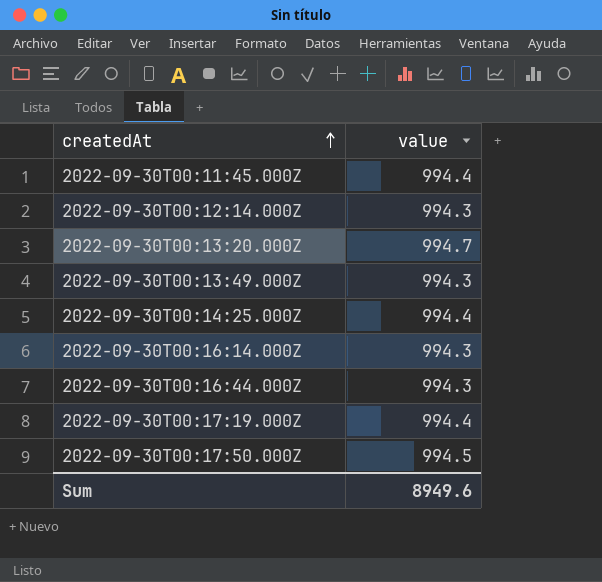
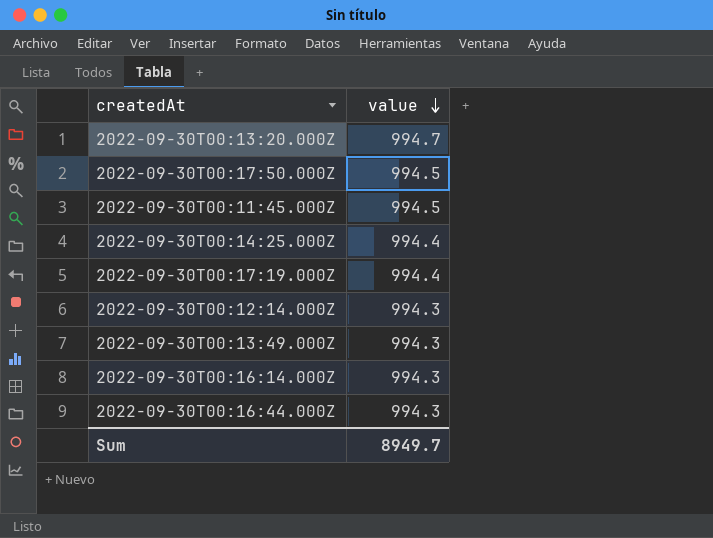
row order: createdAt ascending -> value descending
2022-09-30T00:11:45.000Z | value: 994.4 -> 994.5
Sum | value: 8949.6 -> 8949.7

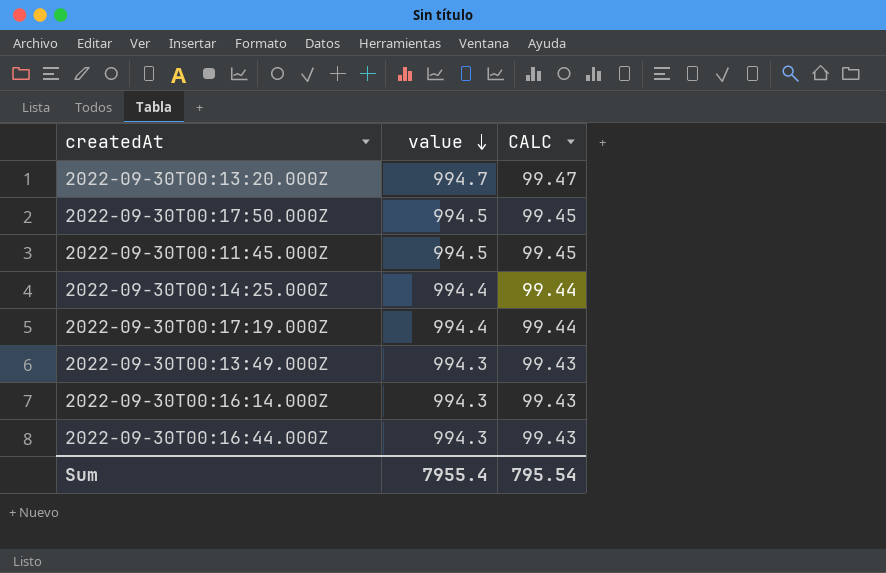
column CALC | formula: none -> [value] * 0.1
row 2022-09-30T00:12:14.000Z: 994.3 -> none
Sum | value: 8949.7 -> 7955.4

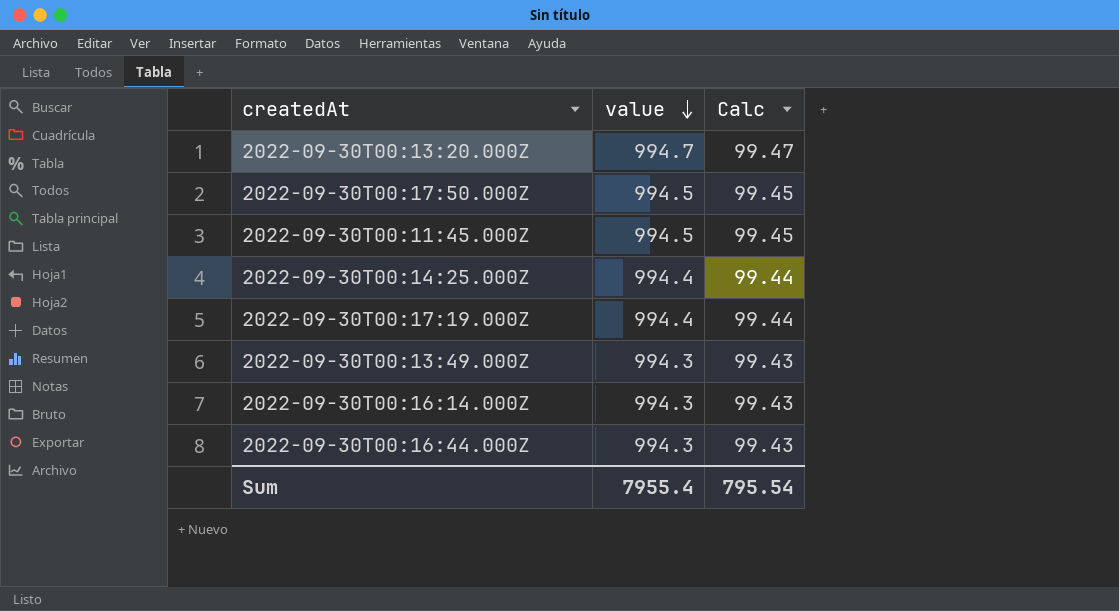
column name: CALC -> Calc

